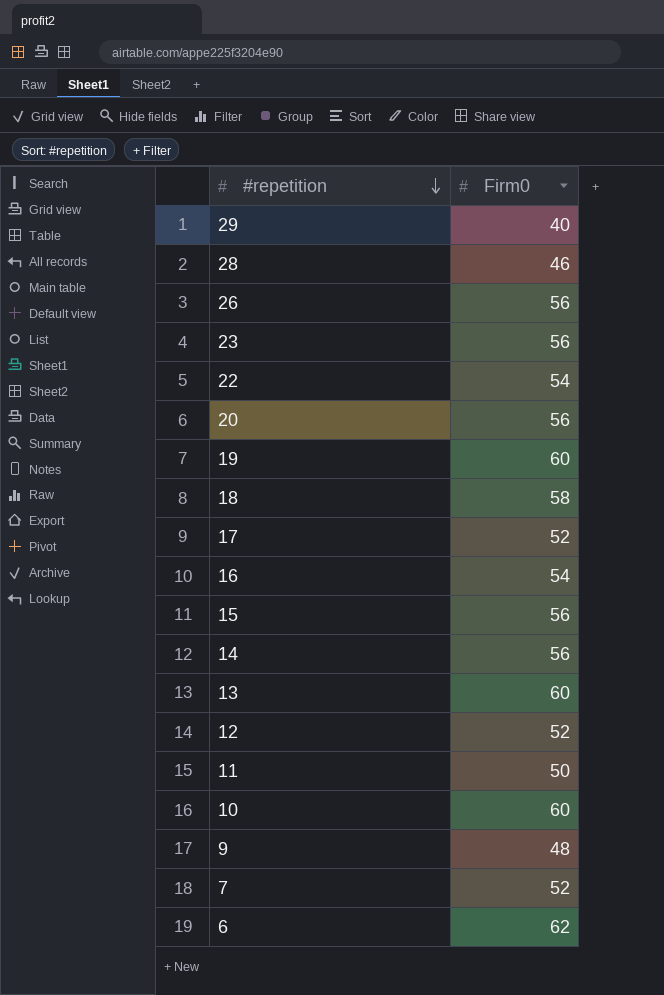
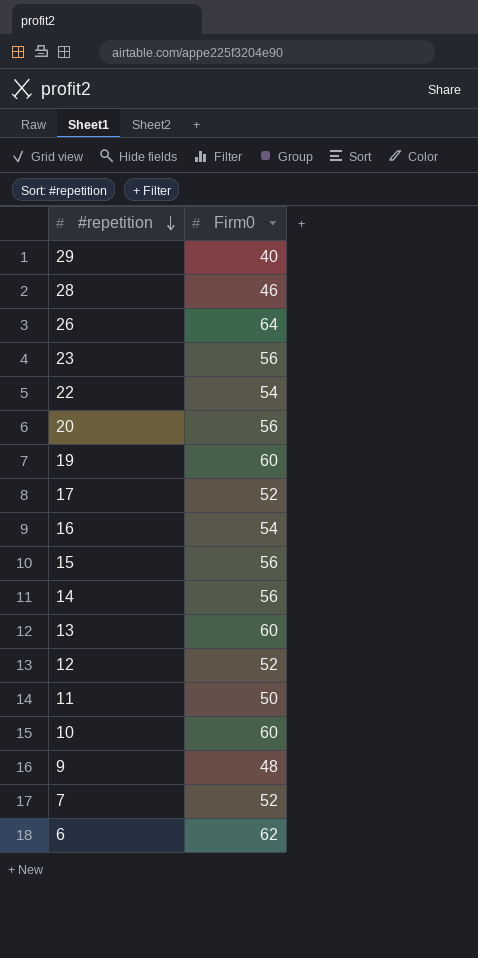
row 18: 58 -> none
26 | Firm0: 56 -> 64

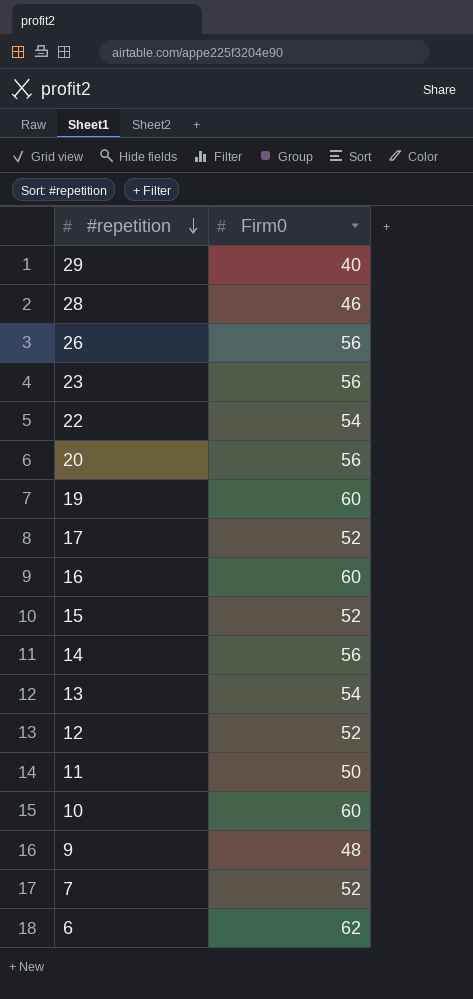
26 | Firm0: 64 -> 56
16 | Firm0: 54 -> 60
15 | Firm0: 56 -> 52
13 | Firm0: 60 -> 54

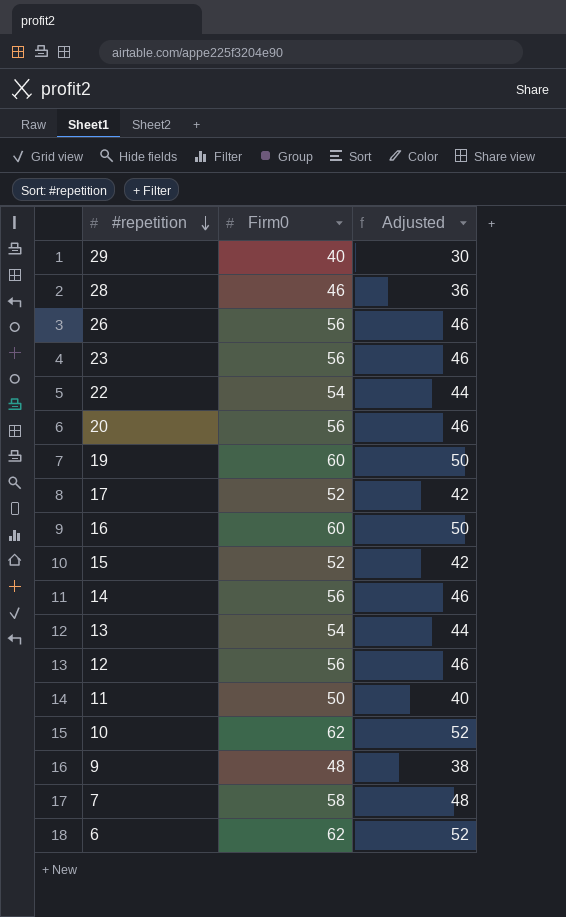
column Adjusted | formula: none -> [Firm0] - 10
12 | Firm0: 52 -> 56
10 | Firm0: 60 -> 62
7 | Firm0: 52 -> 58

